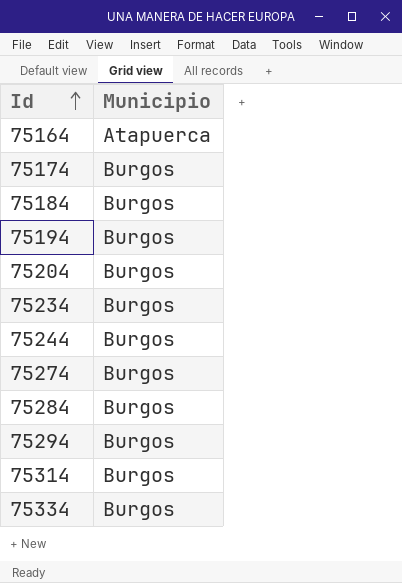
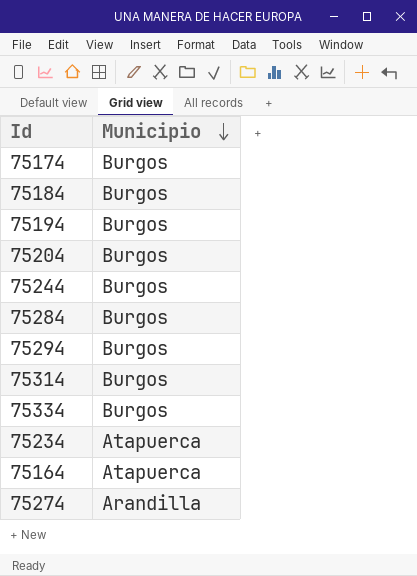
row order: Id ascending -> Municipio descending
75234 | Municipio: Burgos -> Atapuerca
75274 | Municipio: Burgos -> Arandilla

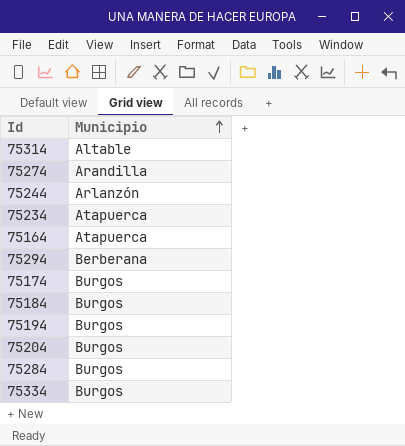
row order: Municipio descending -> Municipio ascending
75314 | Municipio: Burgos -> Altable
75244 | Municipio: Burgos -> Arlanzón
75294 | Municipio: Burgos -> Berberana

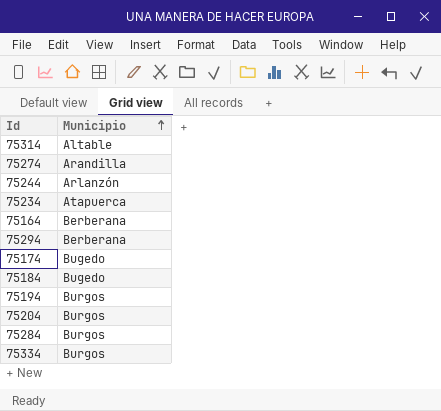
75164 | Municipio: Atapuerca -> Berberana
75174 | Municipio: Burgos -> Bugedo
75184 | Municipio: Burgos -> Bugedo

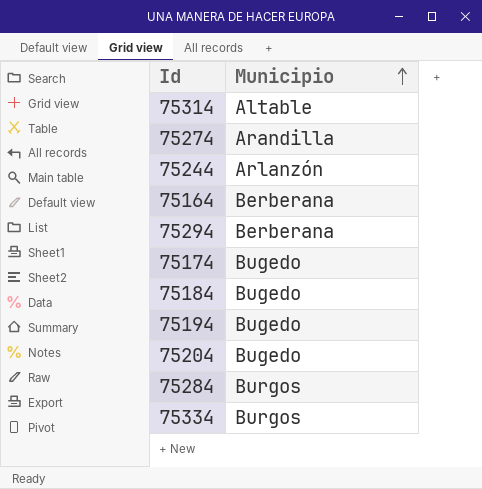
row 75234: Atapuerca -> none
75194 | Municipio: Burgos -> Bugedo
75204 | Municipio: Burgos -> Bugedo

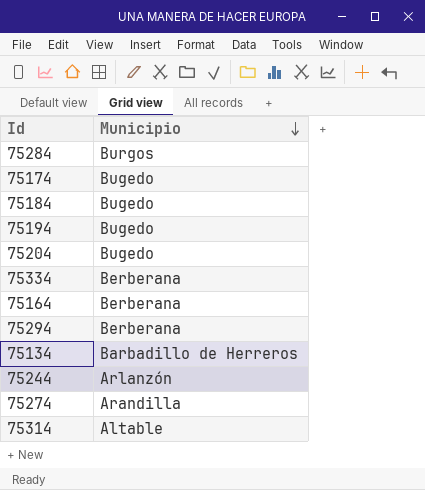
row order: Municipio ascending -> Municipio descending
75334 | Municipio: Burgos -> Berberana
row 75134: none -> Barbadillo de Herreros

